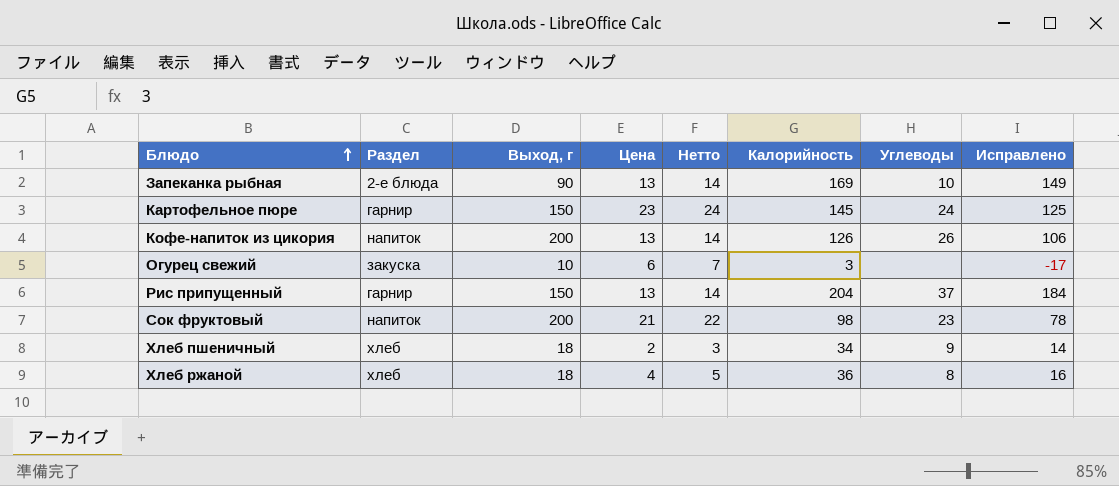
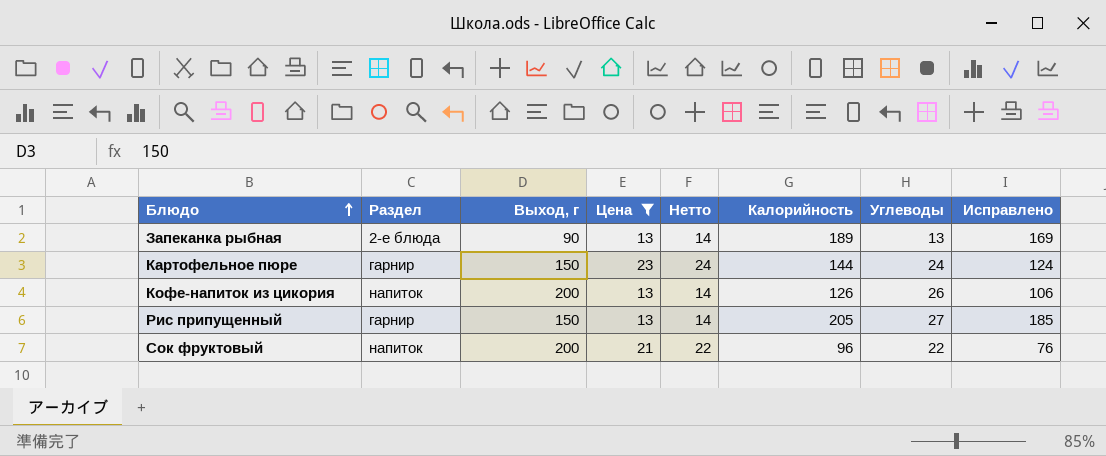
filter: none -> Цена >= 13
Запеканка рыбная | Калорийность: 169 -> 189
Запеканка рыбная | Углеводы: 10 -> 13
Запеканка рыбная | Исправлено: 149 -> 169
Картофельное пюре | Калорийность: 145 -> 144
Картофельное пюре | Исправлено: 125 -> 124
Рис припущенный | Калорийность: 204 -> 205
Рис припущенный | Углеводы: 37 -> 27
Рис припущенный | Исправлено: 184 -> 185
Сок фруктовый | Калорийность: 98 -> 96
Сок фруктовый | Углеводы: 23 -> 22
Сок фруктовый | Исправлено: 78 -> 76

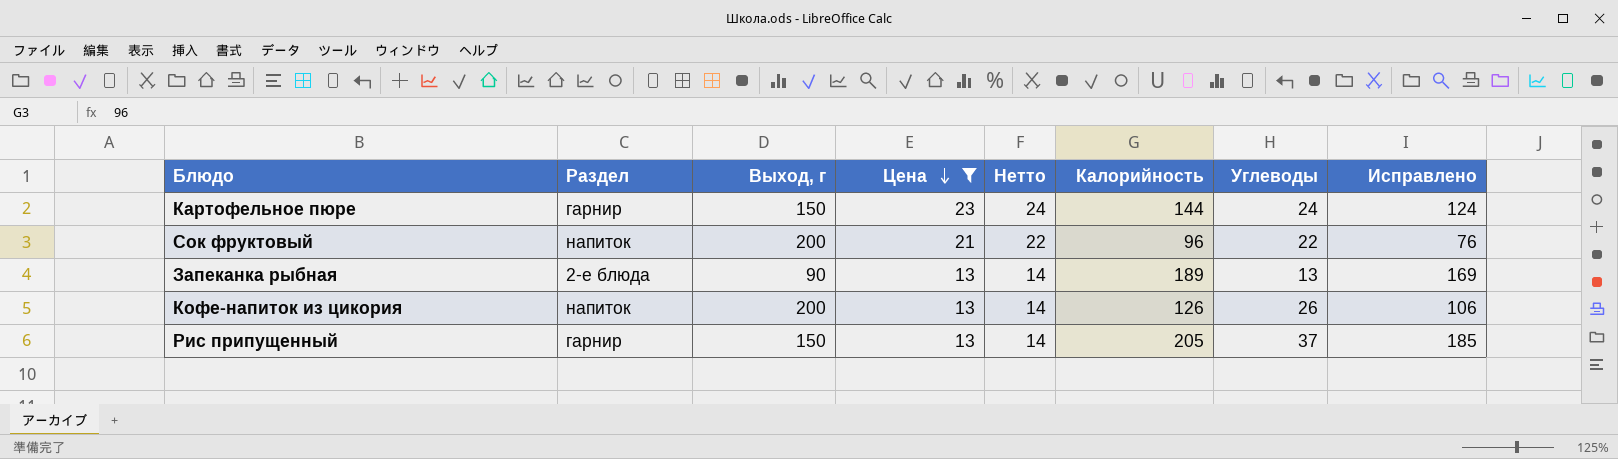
row order: Блюдо ascending -> Цена descending
Рис припущенный | Углеводы: 27 -> 37

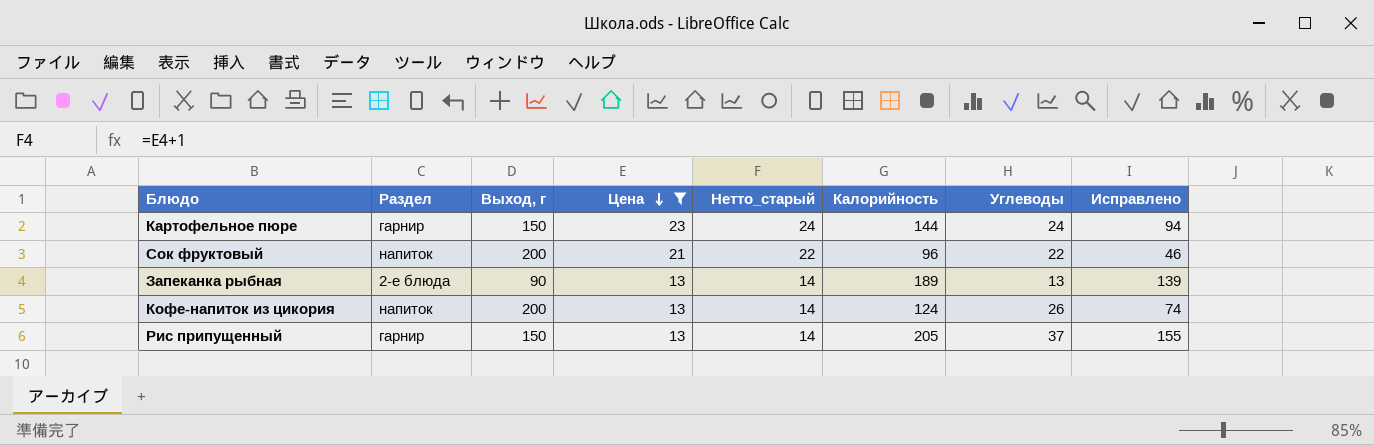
column name: Нетто -> Нетто_старый
column Исправлено | formula: [Калорийность] - 20 -> [Калорийность] - 50
Кофе-напиток из цикория | Калорийность: 126 -> 124

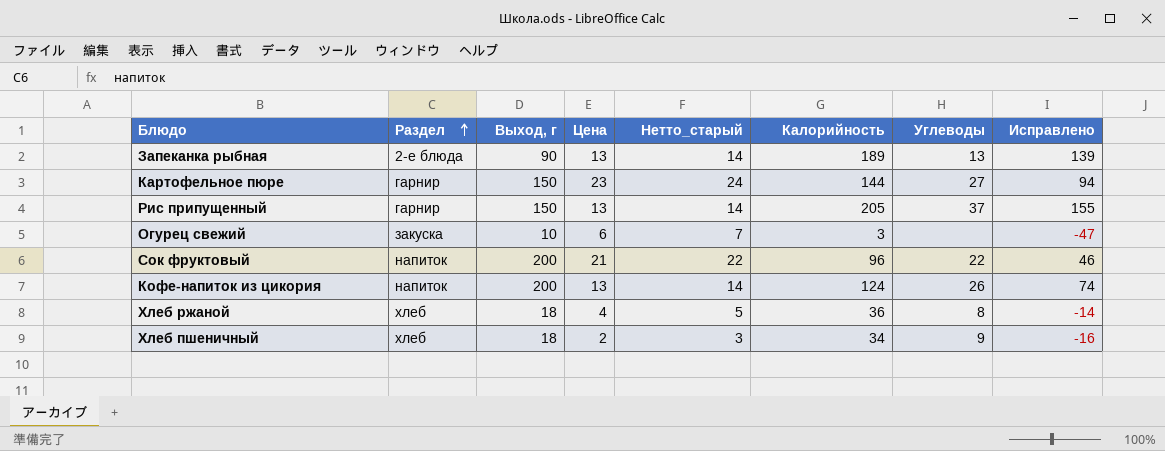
filter: Цена >= 13 -> none
row order: Цена descending -> Раздел ascending
Картофельное пюре | Углеводы: 24 -> 27

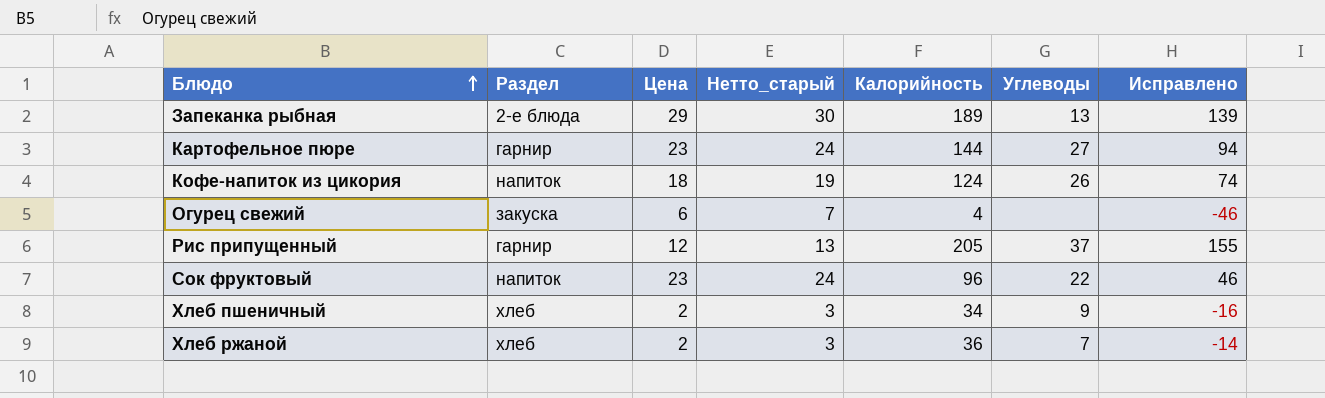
row order: Раздел ascending -> Блюдо ascending
column Выход, г | position: 3 -> none
Запеканка рыбная | Цена: 13 -> 29
Запеканка рыбная | Нетто_старый: 14 -> 30
Кофе-напиток из цикория | Цена: 13 -> 18
Кофе-напиток из цикория | Нетто_старый: 14 -> 19
Огурец свежий | Калорийность: 3 -> 4
Огурец свежий | Исправлено: -47 -> -46
Рис припущенный | Цена: 13 -> 12
Рис припущенный | Нетто_старый: 14 -> 13
Сок фруктовый | Цена: 21 -> 23
Сок фруктовый | Нетто_старый: 22 -> 24
Хлеб ржаной | Цена: 4 -> 2
Хлеб ржаной | Нетто_старый: 5 -> 3
Хлеб ржаной | Углеводы: 8 -> 7

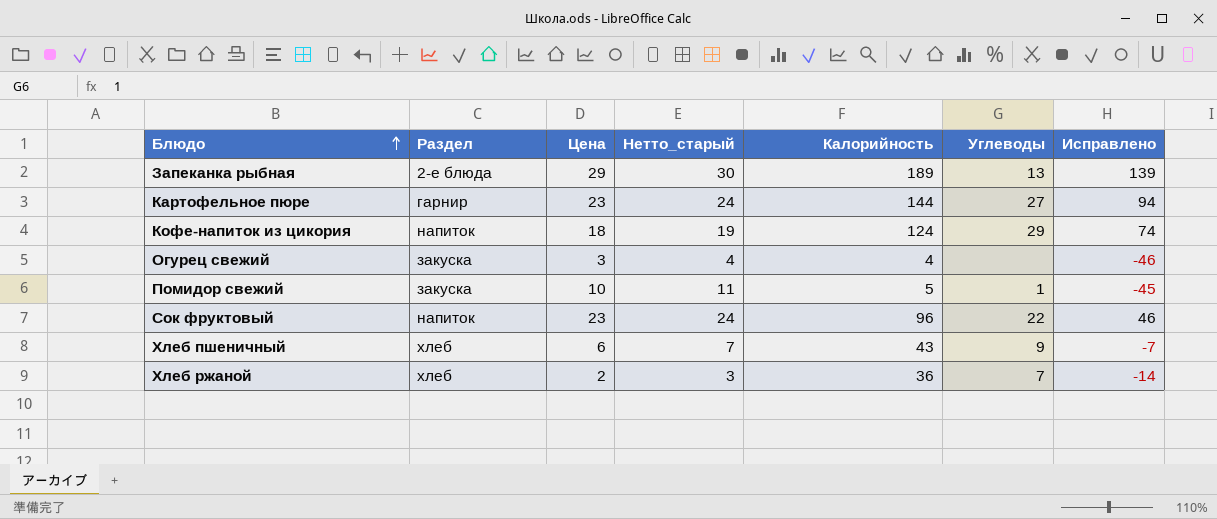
row Рис припущенный: гарнир | 12 | 13 | 205 | 37 | 155 -> none
Кофе-напиток из цикория | Углеводы: 26 -> 29
Огурец свежий | Цена: 6 -> 3
Огурец свежий | Нетто_старый: 7 -> 4
row Помидор свежий: none -> закуска | 10 | 11 | 5 | 1 | -45
Хлеб пшеничный | Цена: 2 -> 6
Хлеб пшеничный | Нетто_старый: 3 -> 7
Хлеб пшеничный | Калорийность: 34 -> 43
Хлеб пшеничный | Исправлено: -16 -> -7

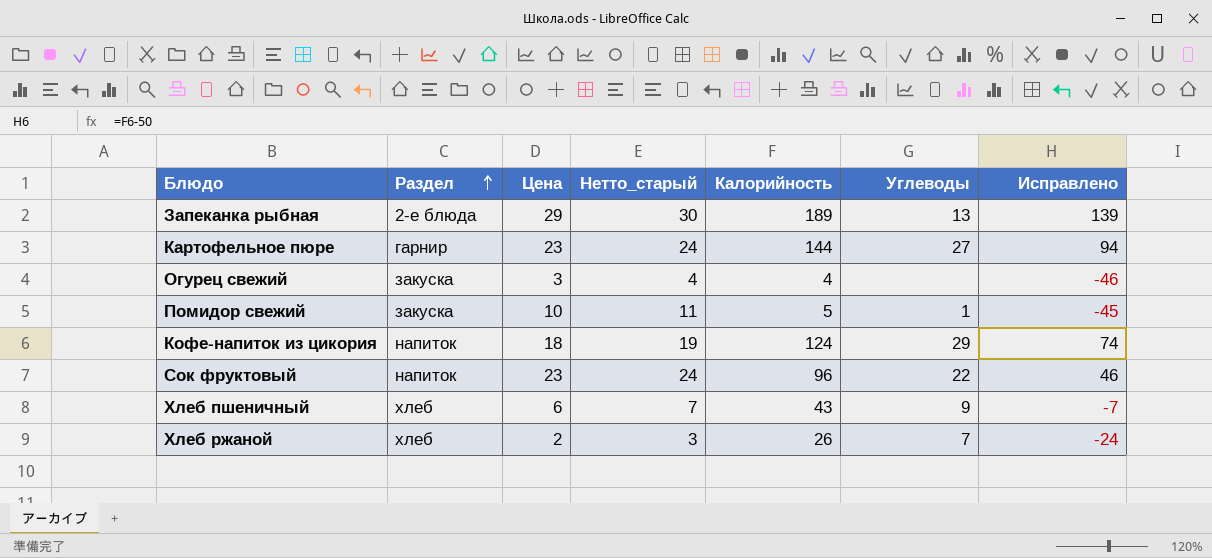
row order: Блюдо ascending -> Раздел ascending
Хлеб ржаной | Калорийность: 36 -> 26
Хлеб ржаной | Исправлено: -14 -> -24

